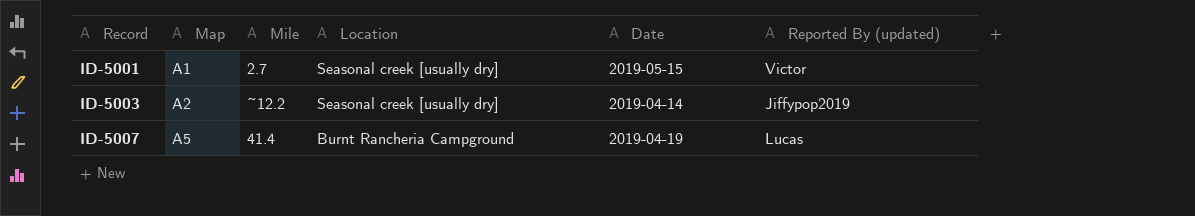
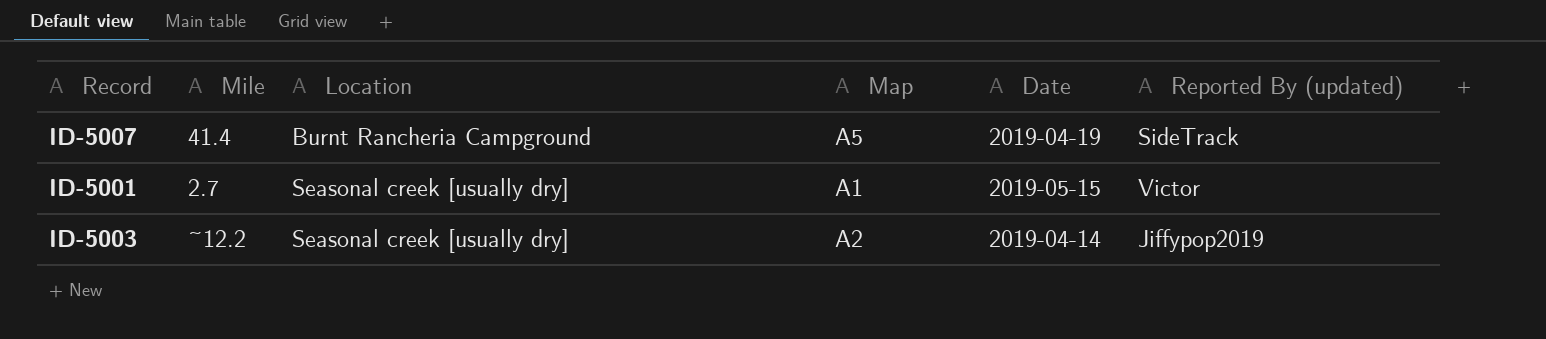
row order: Record ascending -> Location ascending
column Map | position: 2 -> 4
ID-5007 | Reported By (updated): Lucas -> SideTrack

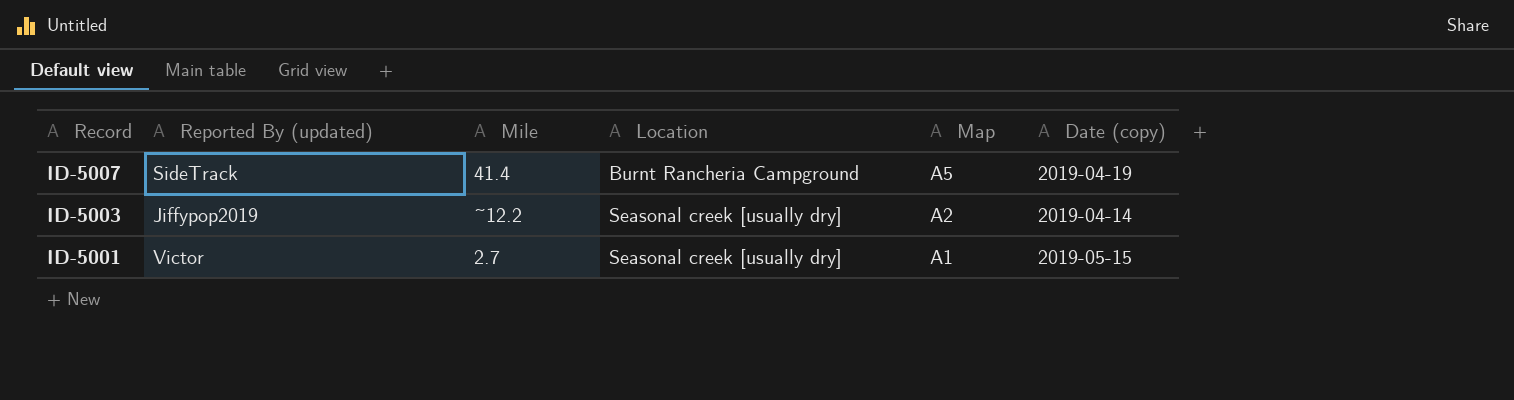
row order: Location ascending -> Record descending
column Reported By (updated) | position: 6 -> 2
column name: Date -> Date (copy)

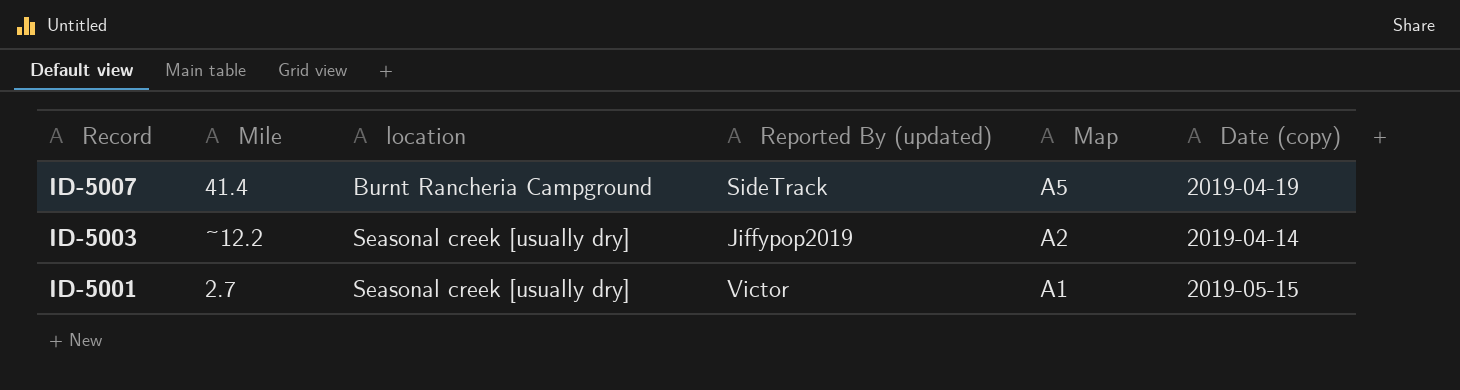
column name: Location -> location
column Reported By (updated) | position: 2 -> 4

